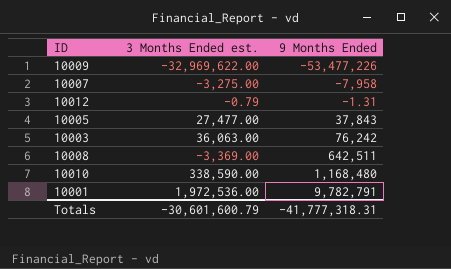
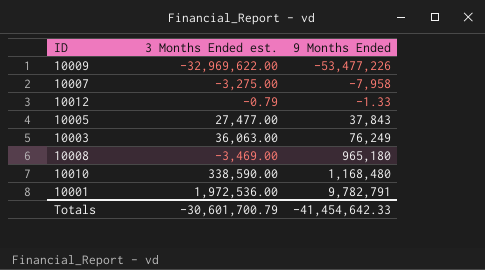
10012 | 9 Months Ended: -1.31 -> -1.33
10003 | 9 Months Ended: 76,242 -> 76,249
10008 | 3 Months Ended est.: -3,369.00 -> -3,469.00
10008 | 9 Months Ended: 642,511 -> 965,180
Totals | 3 Months Ended est.: -30,601,600.79 -> -30,601,700.79
Totals | 9 Months Ended: -41,777,318.31 -> -41,454,642.33

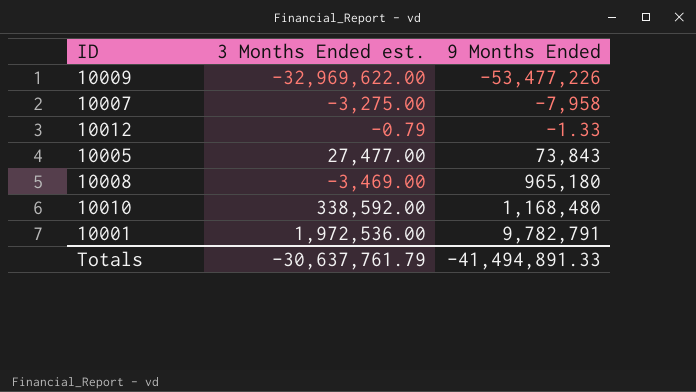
row 10003: 36,063.00 | 76,249 -> none
10005 | 9 Months Ended: 37,843 -> 73,843
10010 | 3 Months Ended est.: 338,590.00 -> 338,592.00
Totals | 3 Months Ended est.: -30,601,700.79 -> -30,637,761.79
Totals | 9 Months Ended: -41,454,642.33 -> -41,494,891.33

